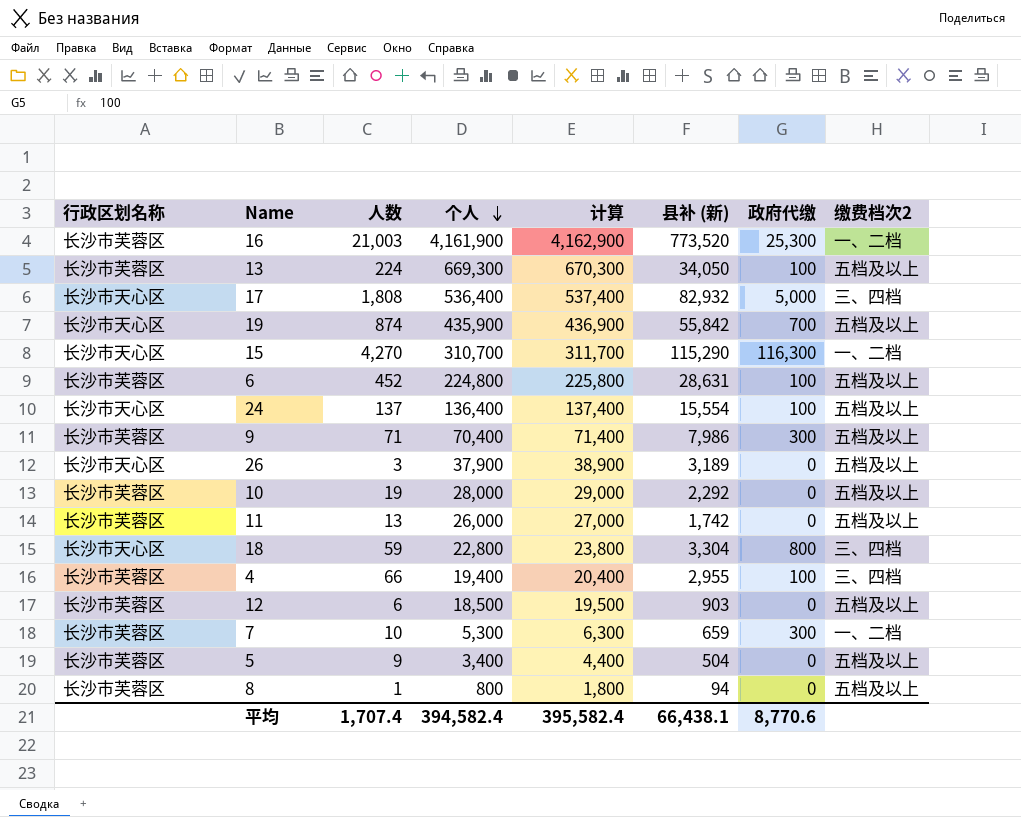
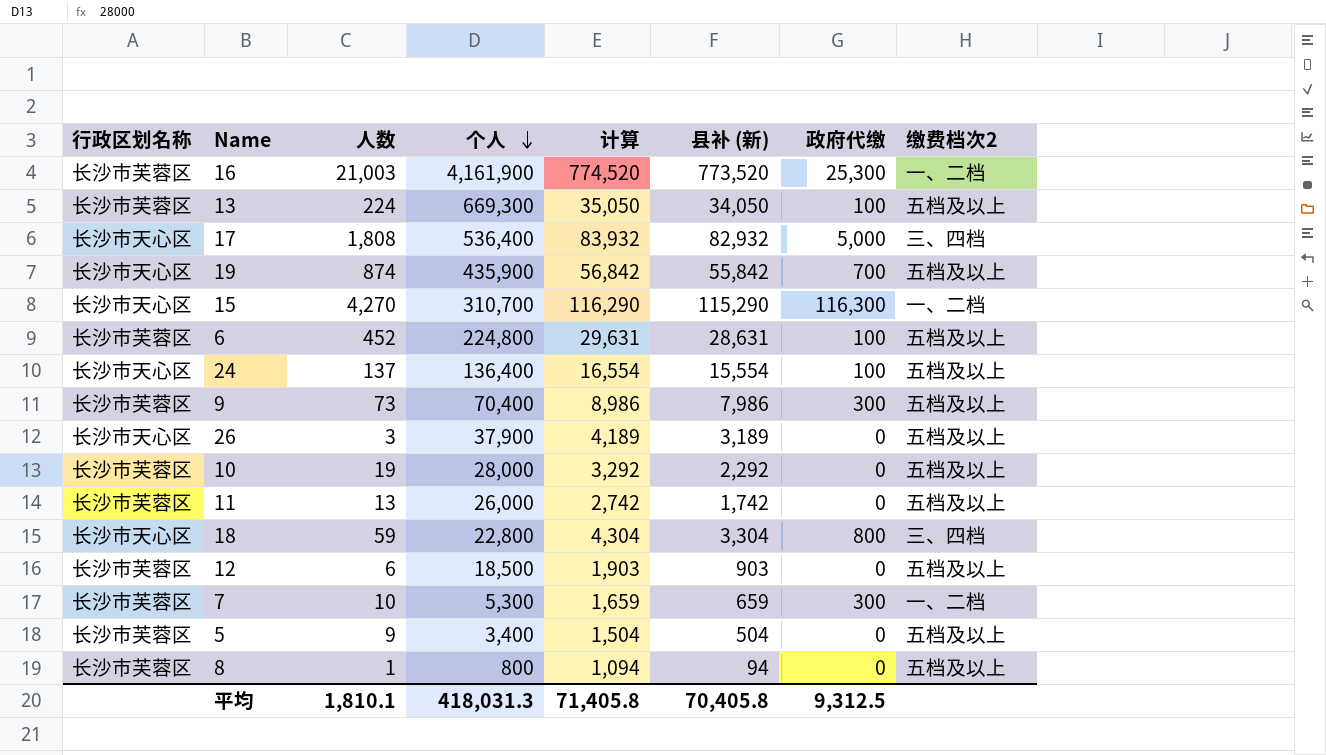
column 计算 | formula: [个人] + 1000 -> [县补 (新)] + 1000
row 4: 长沙市芙蓉区 | 66 | 19,400 | 20,400 | 2,955 | 100 | 三、四档 -> none
9 | 人数: 71 -> 73
平均 | 人数: 1,707.4 -> 1,810.1
平均 | 个人: 394,582.4 -> 418,031.3
平均 | 计算: 395,582.4 -> 71,405.8
平均 | 县补 (新): 66,438.1 -> 70,405.8
平均 | 政府代缴: 8,770.6 -> 9,312.5

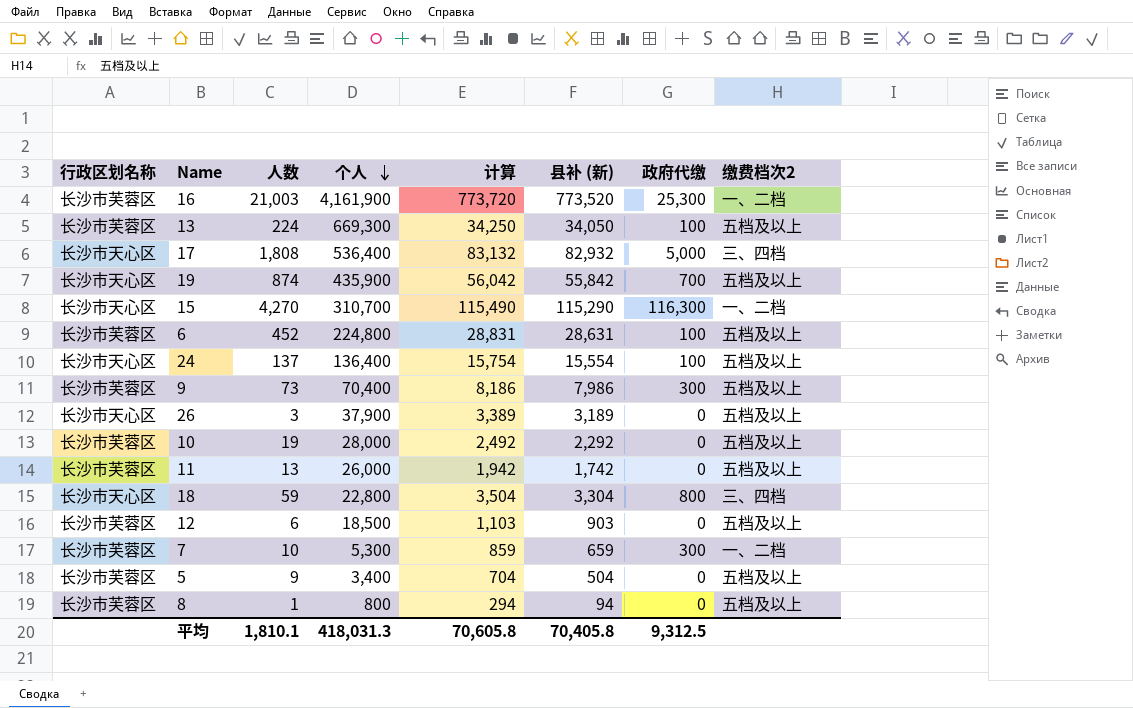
column 计算 | formula: [县补 (新)] + 1000 -> [县补 (新)] + 200
平均 | 计算: 71,405.8 -> 70,605.8

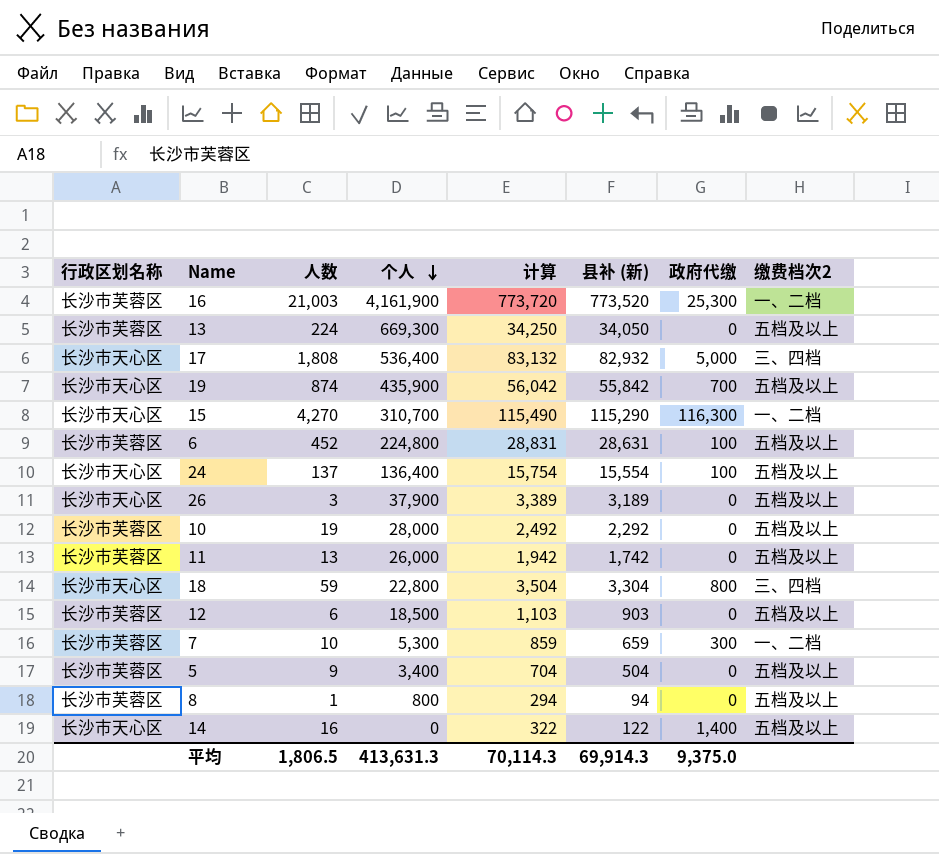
row 9: 长沙市芙蓉区 | 73 | 70,400 | 8,186 | 7,986 | 300 | 五档及以上 -> none
13 | 政府代缴: 100 -> 0
row 14: none -> 长沙市天心区 | 16 | 0 | 322 | 122 | 1,400 | 五档及以上
平均 | 人数: 1,810.1 -> 1,806.5
平均 | 个人: 418,031.3 -> 413,631.3
平均 | 计算: 70,605.8 -> 70,114.3
平均 | 县补 (新): 70,405.8 -> 69,914.3
平均 | 政府代缴: 9,312.5 -> 9,375.0

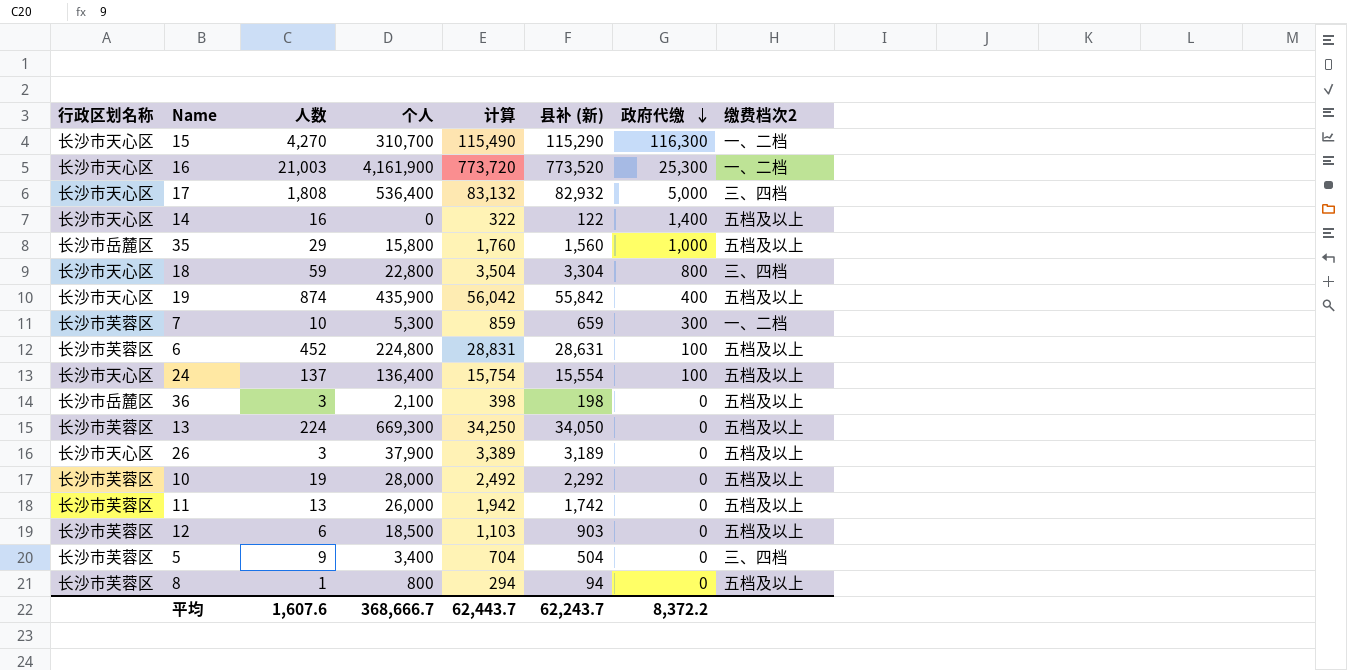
row order: 个人 descending -> 政府代缴 descending
16 | 行政区划名称: 长沙市芙蓉区 -> 长沙市天心区
row 35: none -> 长沙市岳麓区 | 29 | 15,800 | 1,760 | 1,560 | 1,000 | 五档及以上
19 | 政府代缴: 700 -> 400
row 36: none -> 长沙市岳麓区 | 3 | 2,100 | 398 | 198 | 0 | 五档及以上
5 | 缴费档次2: 五档及以上 -> 三、四档
平均 | 人数: 1,806.5 -> 1,607.6
平均 | 个人: 413,631.3 -> 368,666.7
平均 | 计算: 70,114.3 -> 62,443.7
平均 | 县补 (新): 69,914.3 -> 62,243.7
平均 | 政府代缴: 9,375.0 -> 8,372.2

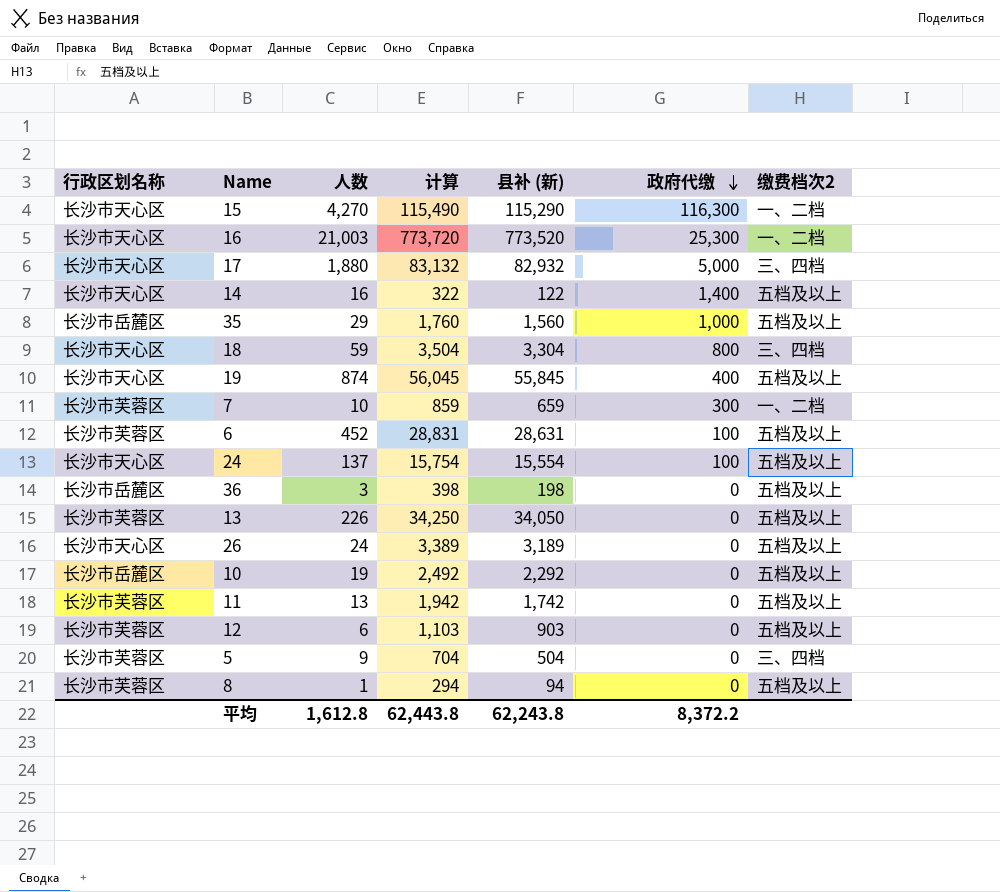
column 个人 | position: 4 -> none
17 | 人数: 1,808 -> 1,880
19 | 计算: 56,042 -> 56,045
19 | 县补 (新): 55,842 -> 55,845
13 | 人数: 224 -> 226
26 | 人数: 3 -> 24
10 | 行政区划名称: 长沙市芙蓉区 -> 长沙市岳麓区
平均 | 人数: 1,607.6 -> 1,612.8
平均 | 计算: 62,443.7 -> 62,443.8
平均 | 县补 (新): 62,243.7 -> 62,243.8

